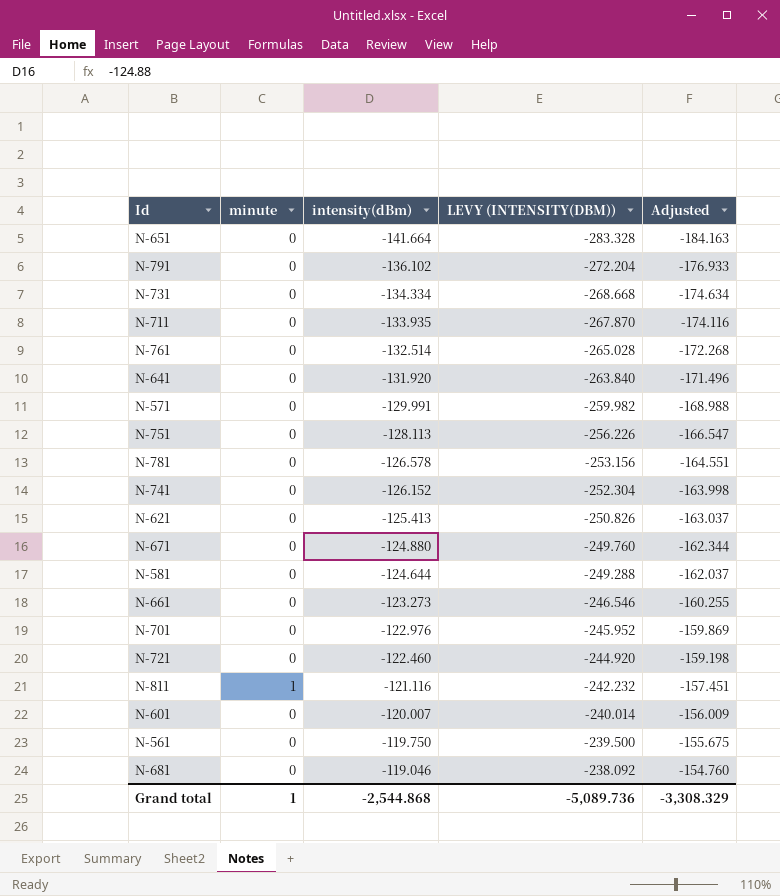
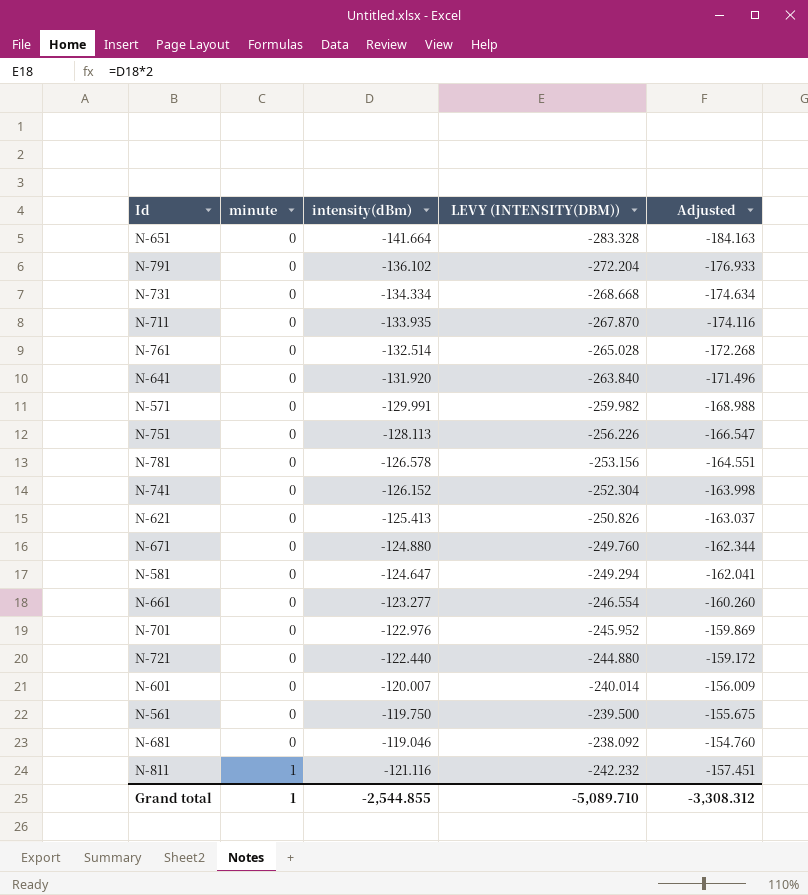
row order: intensity(dBm) ascending -> minute ascending
N-581 | intensity(dBm): -124.644 -> -124.647
N-581 | LEVY (INTENSITY(DBM)): -249.288 -> -249.294
N-581 | Adjusted: -162.037 -> -162.041
N-661 | intensity(dBm): -123.273 -> -123.277
N-661 | LEVY (INTENSITY(DBM)): -246.546 -> -246.554
N-661 | Adjusted: -160.255 -> -160.260
N-721 | intensity(dBm): -122.460 -> -122.440
N-721 | LEVY (INTENSITY(DBM)): -244.920 -> -244.880
N-721 | Adjusted: -159.198 -> -159.172
Grand total | intensity(dBm): -2,544.868 -> -2,544.855
Grand total | LEVY (INTENSITY(DBM)): -5,089.736 -> -5,089.710
Grand total | Adjusted: -3,308.329 -> -3,308.312

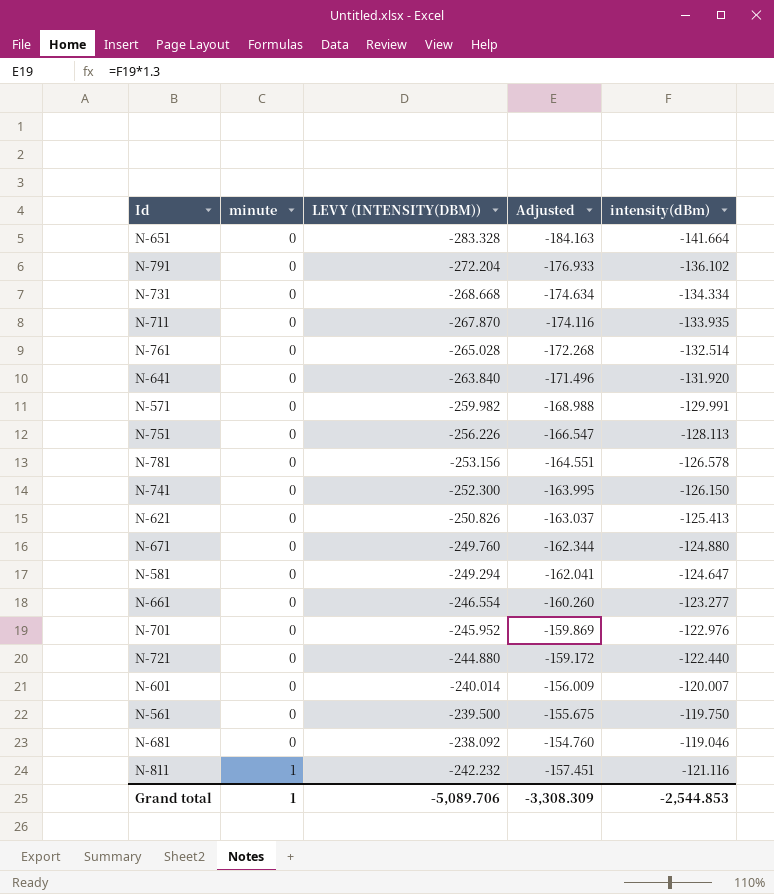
column intensity(dBm) | position: 3 -> 5
N-741 | LEVY (INTENSITY(DBM)): -252.304 -> -252.300
N-741 | Adjusted: -163.998 -> -163.995
N-741 | intensity(dBm): -126.152 -> -126.150
Grand total | LEVY (INTENSITY(DBM)): -5,089.710 -> -5,089.706
Grand total | Adjusted: -3,308.312 -> -3,308.309
Grand total | intensity(dBm): -2,544.855 -> -2,544.853

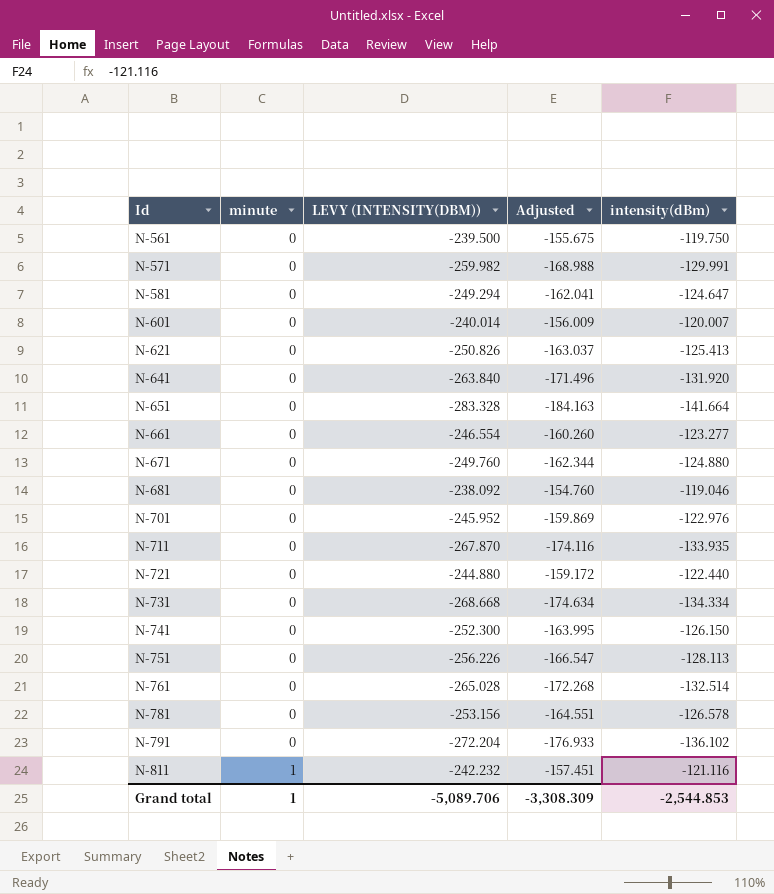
row order: minute ascending -> Id ascending

